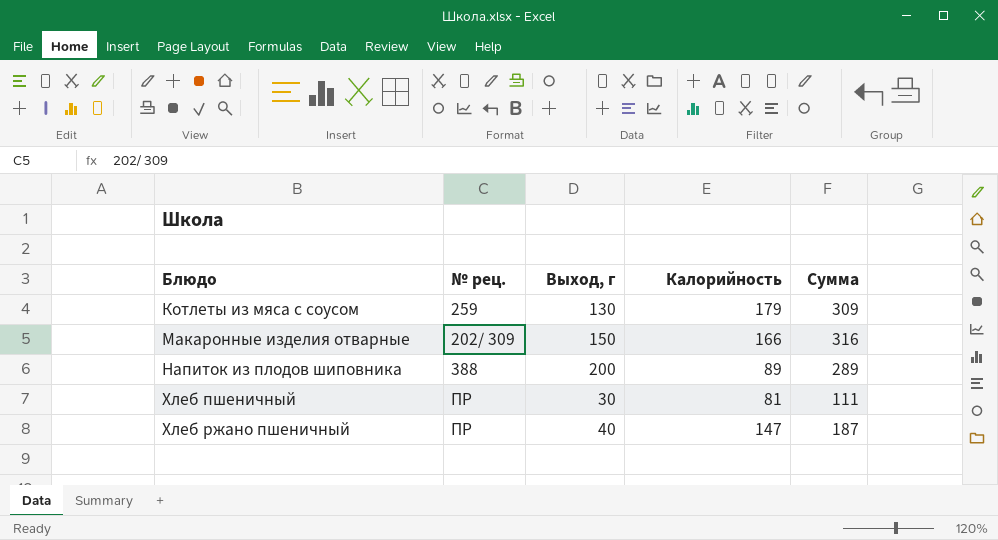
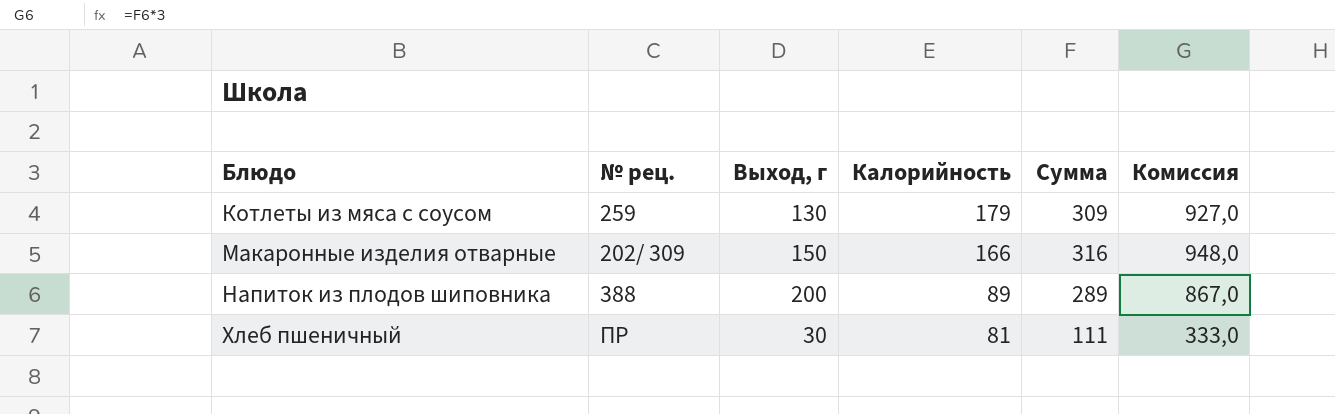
column Комиссия | formula: none -> [Сумма] * 3
row Хлеб ржано пшеничный: ПР | 40 | 147 | 187 -> none

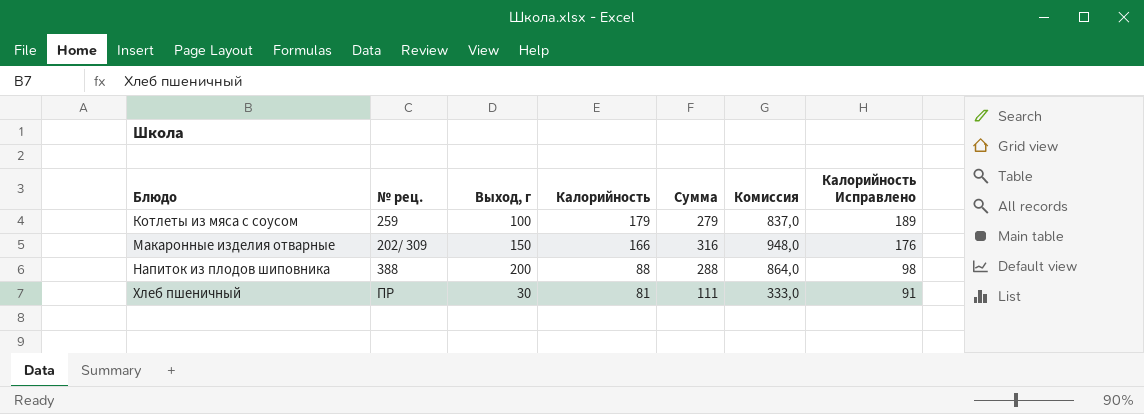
column Калорийность Исправлено | formula: none -> [Калорийность] + 10
Котлеты из мяса с соусом | Выход, г: 130 -> 100
Котлеты из мяса с соусом | Сумма: 309 -> 279
Котлеты из мяса с соусом | Комиссия: 927,0 -> 837,0
Напиток из плодов шиповника | Калорийность: 89 -> 88
Напиток из плодов шиповника | Сумма: 289 -> 288
Напиток из плодов шиповника | Комиссия: 867,0 -> 864,0

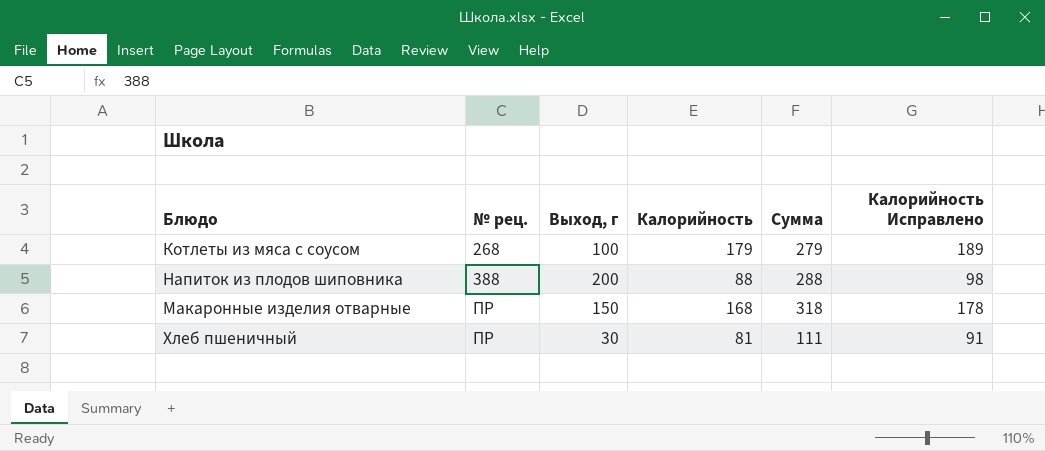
row order: Блюдо ascending -> № рец. ascending
column Комиссия | formula: [Сумма] * 3 -> none
Котлеты из мяса с соусом | № рец.: 259 -> 268
Макаронные изделия отварные | № рец.: 202/ 309 -> ПР
Макаронные изделия отварные | Калорийность: 166 -> 168
Макаронные изделия отварные | Сумма: 316 -> 318
Макаронные изделия отварные | Калорийность Исправлено: 176 -> 178

